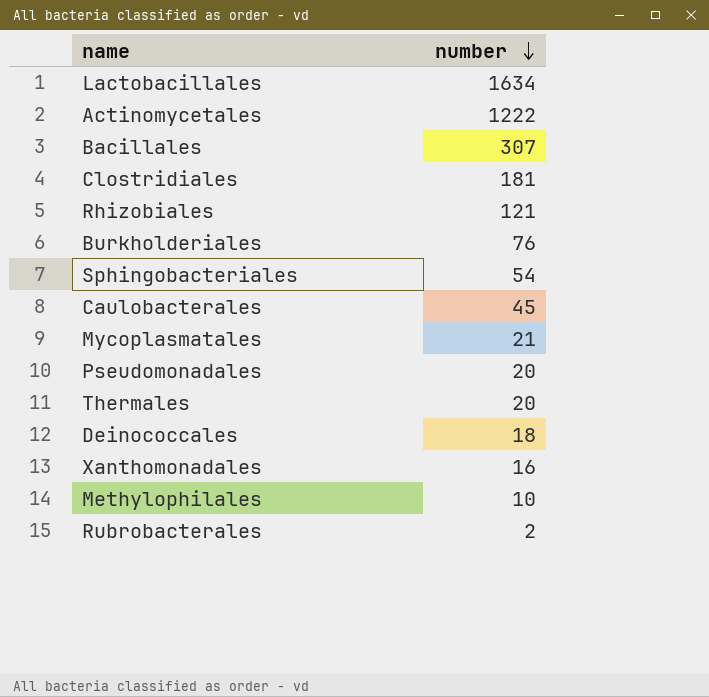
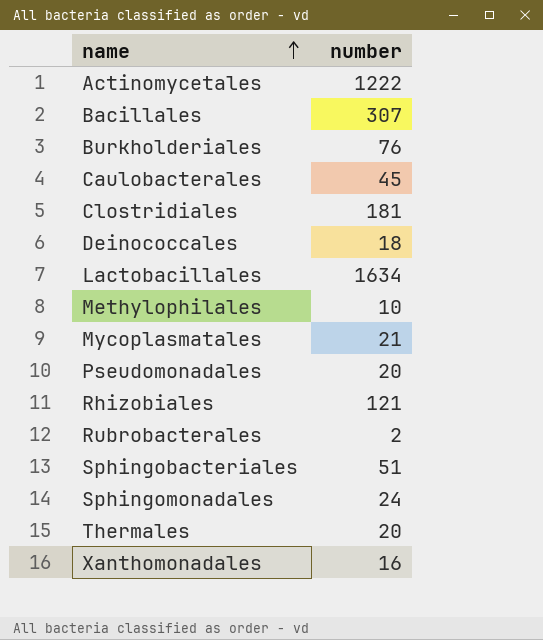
row order: number descending -> name ascending
Sphingobacteriales | number: 54 -> 51
row Sphingomonadales: none -> 24

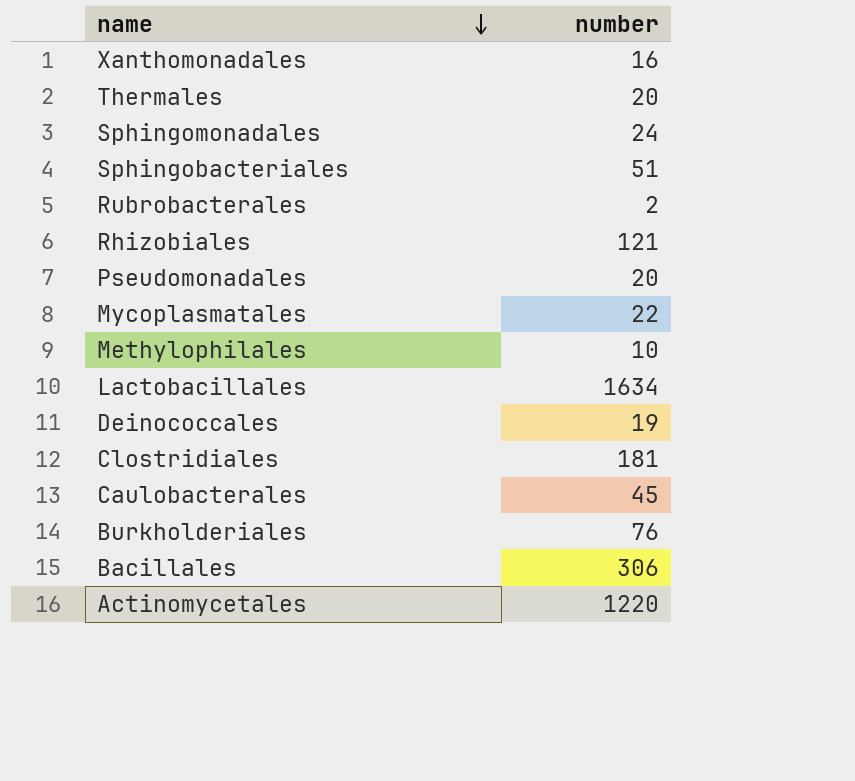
row order: name ascending -> name descending
Mycoplasmatales | number: 21 -> 22
Deinococcales | number: 18 -> 19
Bacillales | number: 307 -> 306
Actinomycetales | number: 1222 -> 1220

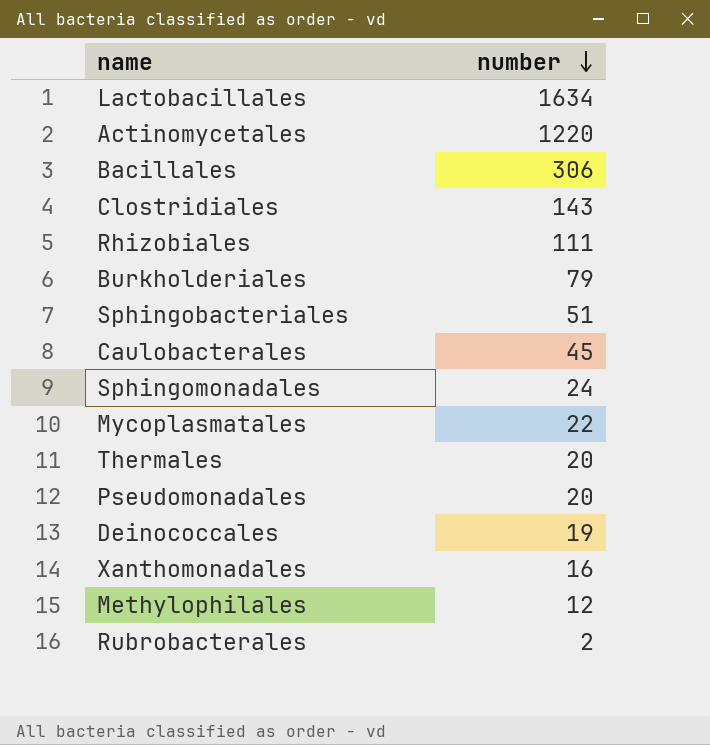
row order: name descending -> number descending
Clostridiales | number: 181 -> 143
Rhizobiales | number: 121 -> 111
Burkholderiales | number: 76 -> 79
Methylophilales | number: 10 -> 12

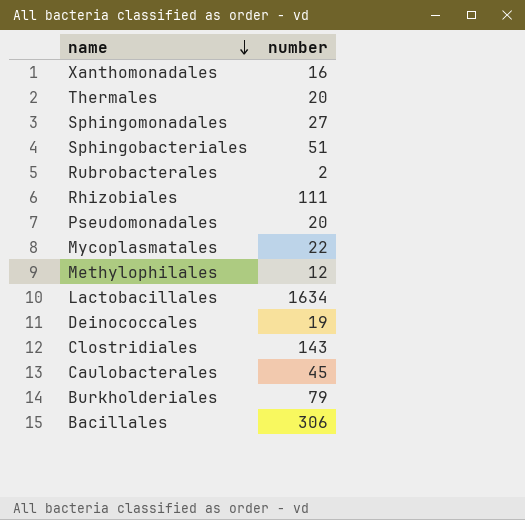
row order: number descending -> name descending
row Actinomycetales: 1220 -> none
Sphingomonadales | number: 24 -> 27

